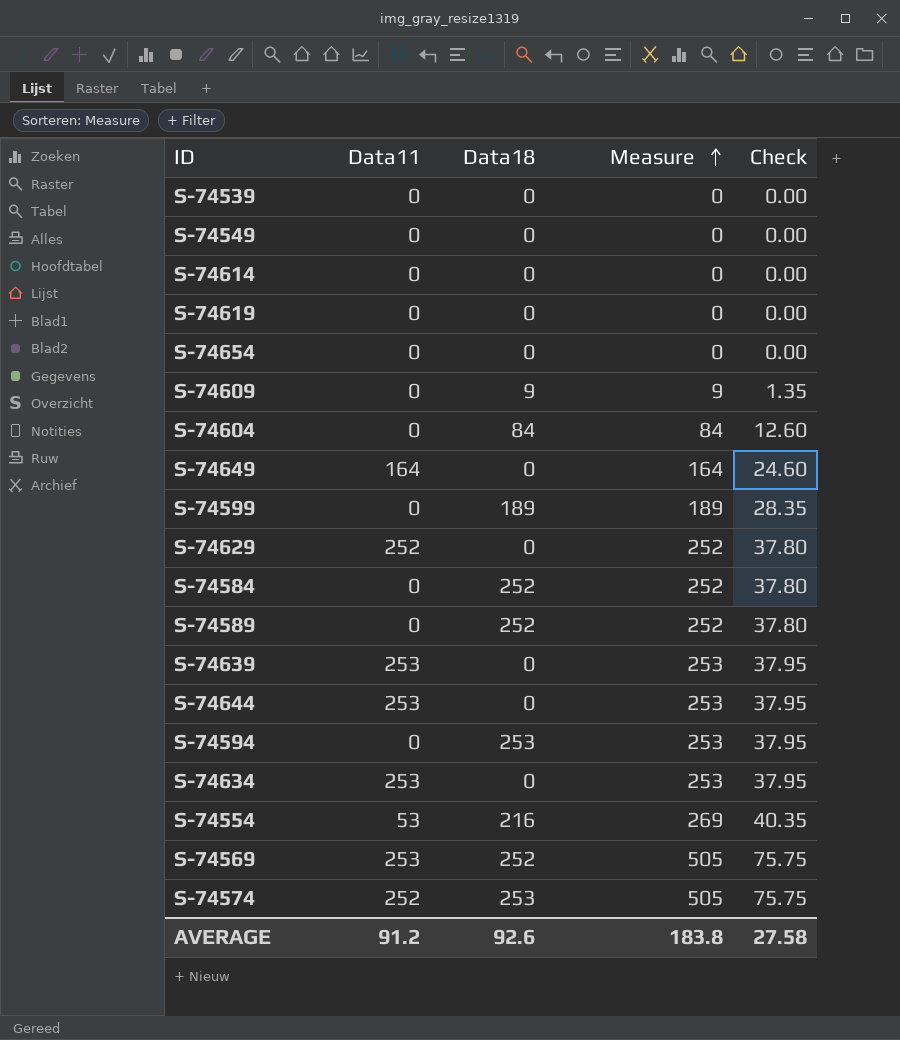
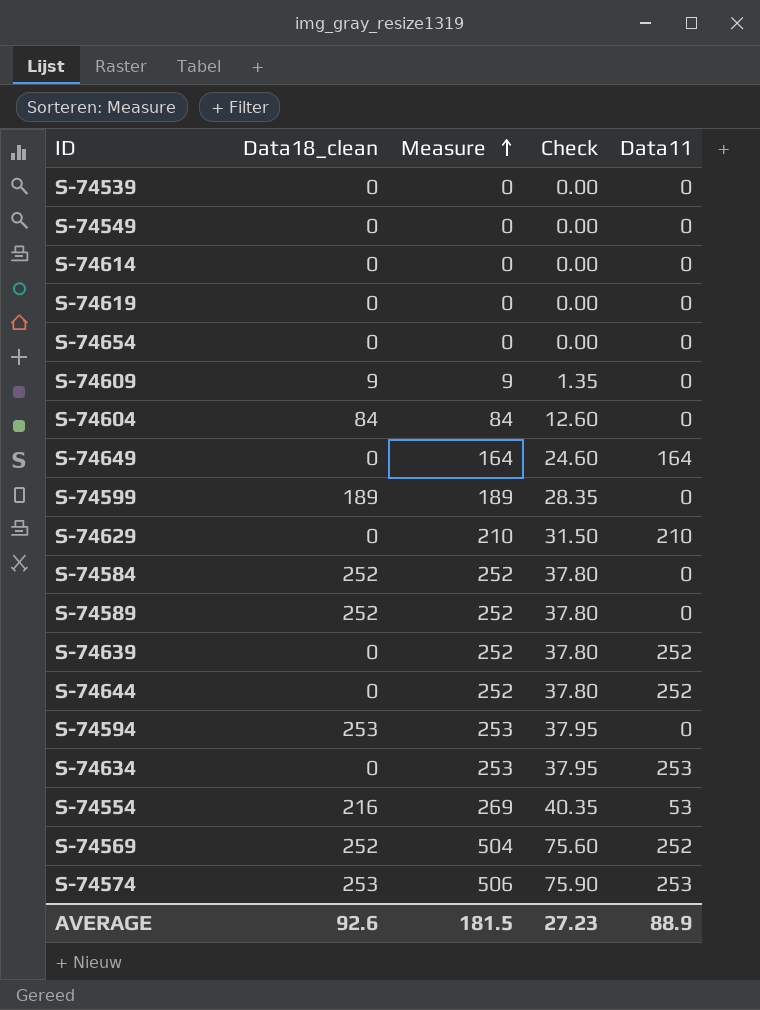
column name: Data18 -> Data18_clean
column Data11 | position: 2 -> 5
S-74629 | Measure: 252 -> 210
S-74629 | Check: 37.80 -> 31.50
S-74629 | Data11: 252 -> 210
S-74639 | Measure: 253 -> 252
S-74639 | Check: 37.95 -> 37.80
S-74639 | Data11: 253 -> 252
S-74644 | Measure: 253 -> 252
S-74644 | Check: 37.95 -> 37.80
S-74644 | Data11: 253 -> 252
S-74569 | Measure: 505 -> 504
S-74569 | Check: 75.75 -> 75.60
S-74569 | Data11: 253 -> 252
S-74574 | Measure: 505 -> 506
S-74574 | Check: 75.75 -> 75.90
S-74574 | Data11: 252 -> 253
AVERAGE | Measure: 183.8 -> 181.5
AVERAGE | Check: 27.58 -> 27.23
AVERAGE | Data11: 91.2 -> 88.9

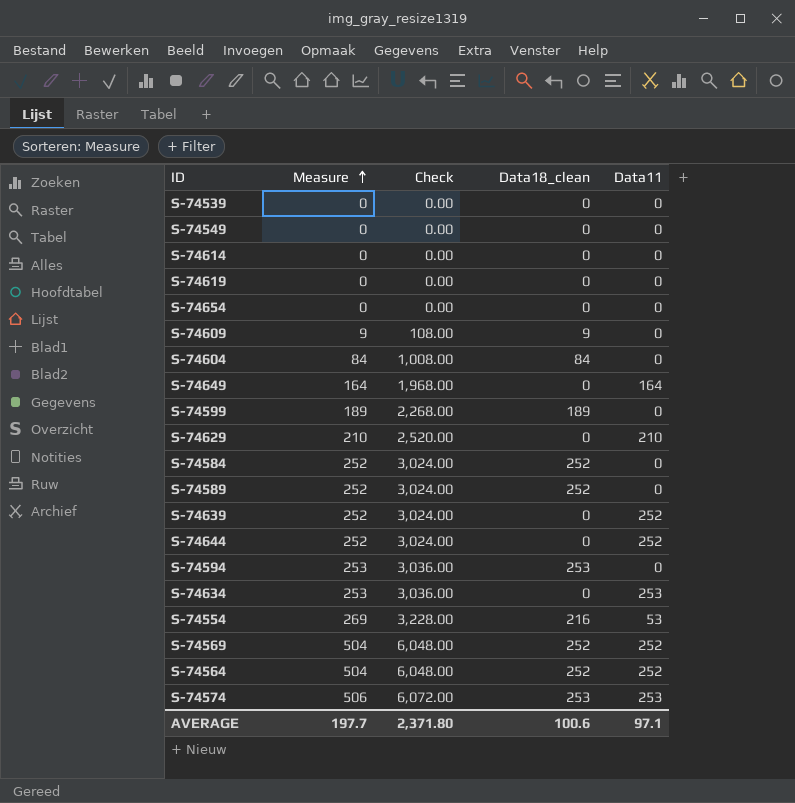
column Check | formula: [Measure] * 0.15 -> [Measure] * 12
column Data18_clean | position: 2 -> 4
row S-74564: none -> 504 | 6,048.00 | 252 | 252
AVERAGE | Measure: 181.5 -> 197.7
AVERAGE | Check: 27.23 -> 2,371.80
AVERAGE | Data18_clean: 92.6 -> 100.6
AVERAGE | Data11: 88.9 -> 97.1

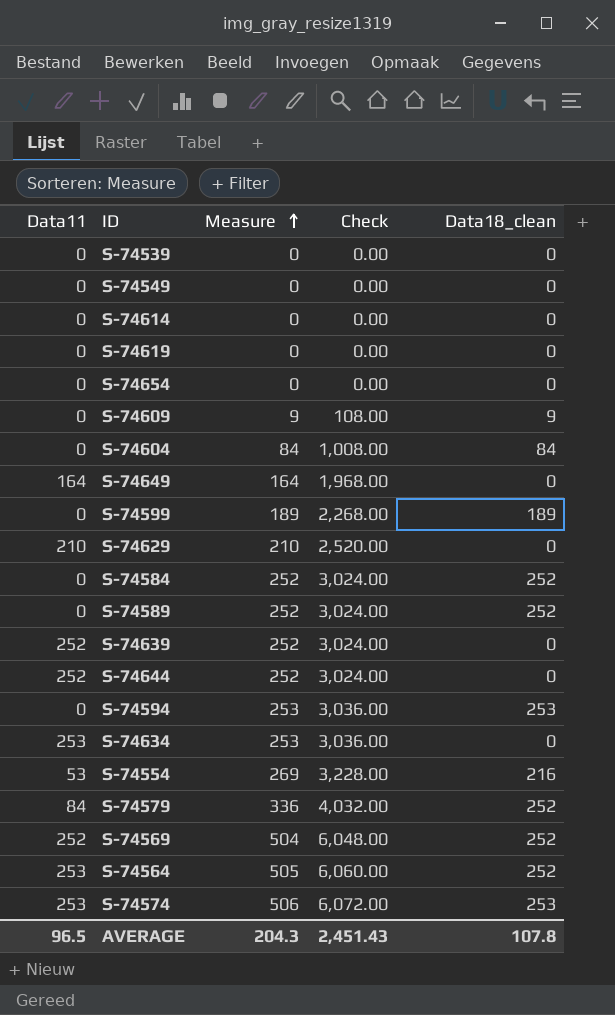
column Data11 | position: 5 -> 1
row S-74579: none -> 84 | 336 | 4,032.00 | 252
S-74564 | Data11: 252 -> 253
S-74564 | Measure: 504 -> 505
S-74564 | Check: 6,048.00 -> 6,060.00
AVERAGE | Data11: 97.1 -> 96.5
AVERAGE | Measure: 197.7 -> 204.3
AVERAGE | Check: 2,371.80 -> 2,451.43
AVERAGE | Data18_clean: 100.6 -> 107.8

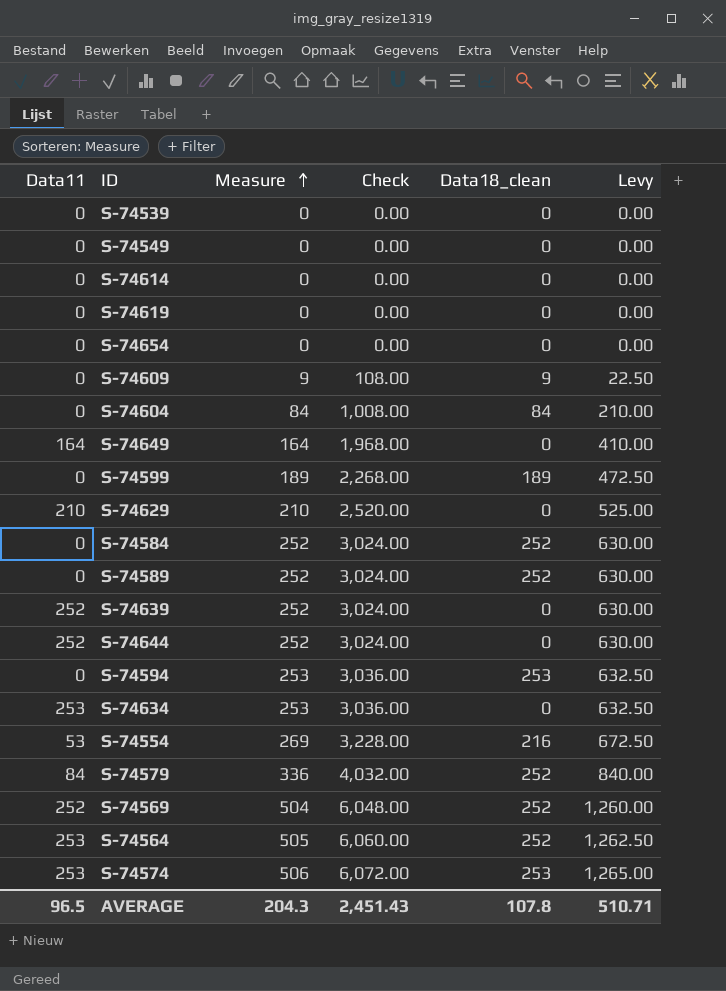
column Levy | formula: none -> [Measure] * 2.5

